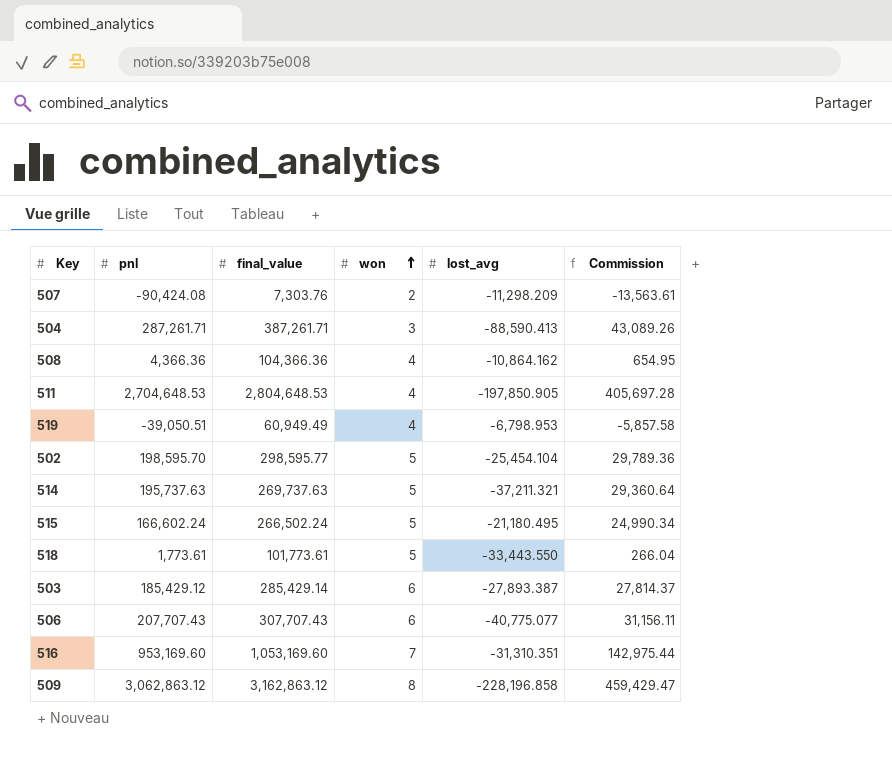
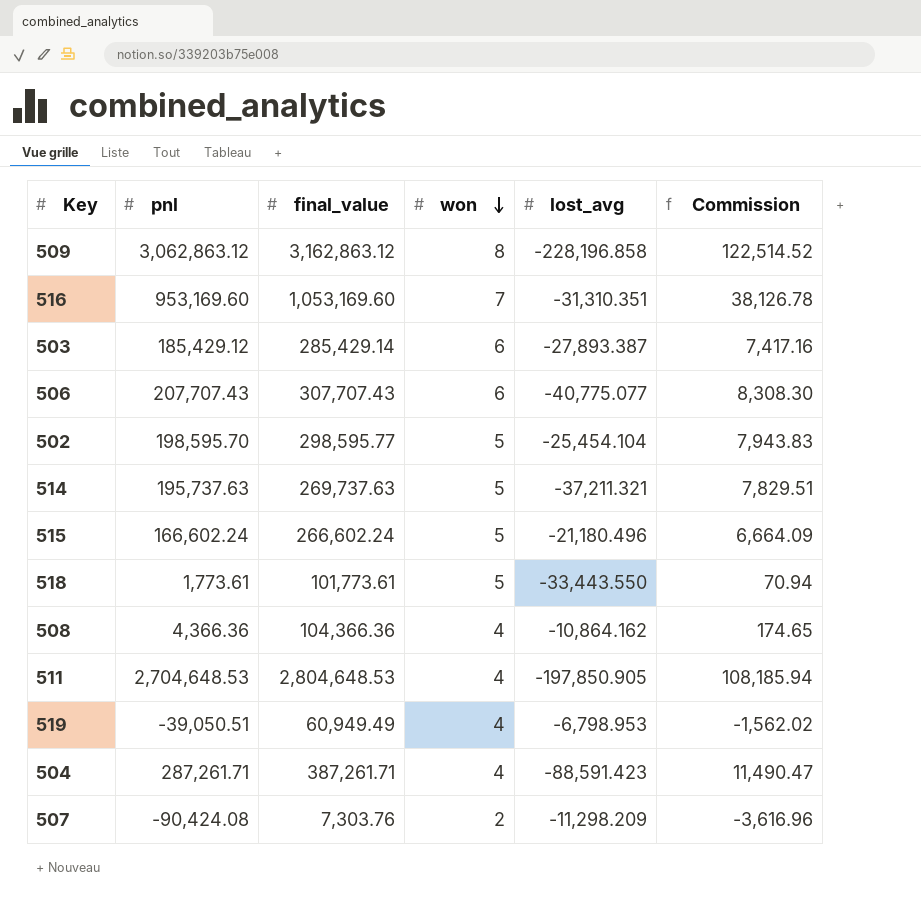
row order: won ascending -> won descending
column Commission | formula: [pnl] * 0.15 -> [pnl] * 0.04
515 | final_value: 266,502.24 -> 266,602.24
515 | lost_avg: -21,180.495 -> -21,180.496
504 | won: 3 -> 4
504 | lost_avg: -88,590.413 -> -88,591.423

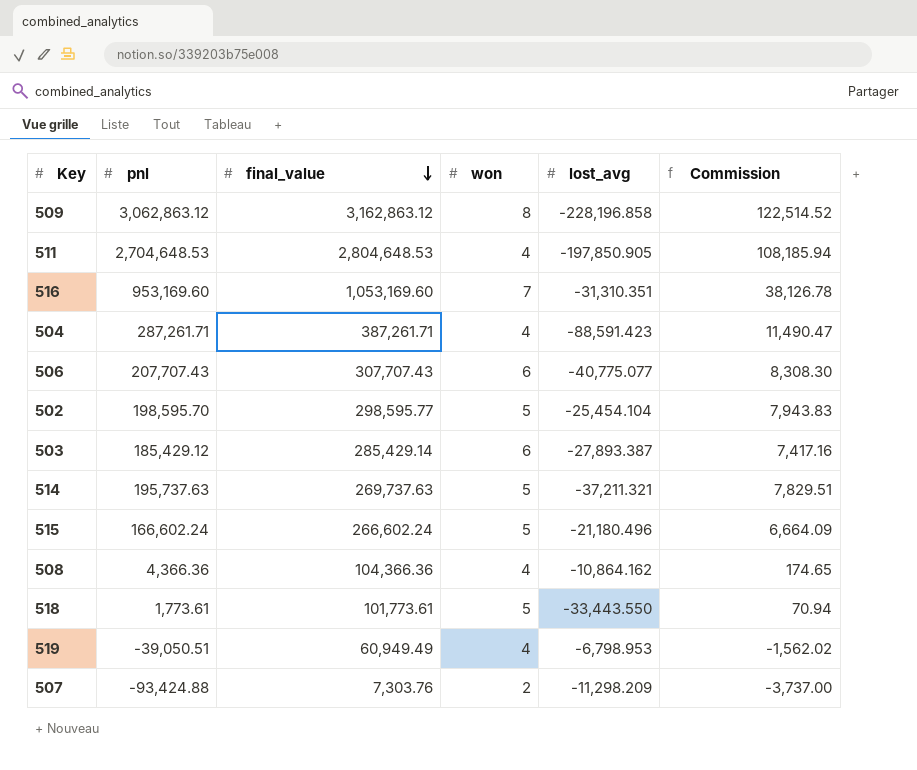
row order: won descending -> final_value descending
507 | pnl: -90,424.08 -> -93,424.88
507 | Commission: -3,616.96 -> -3,737.00

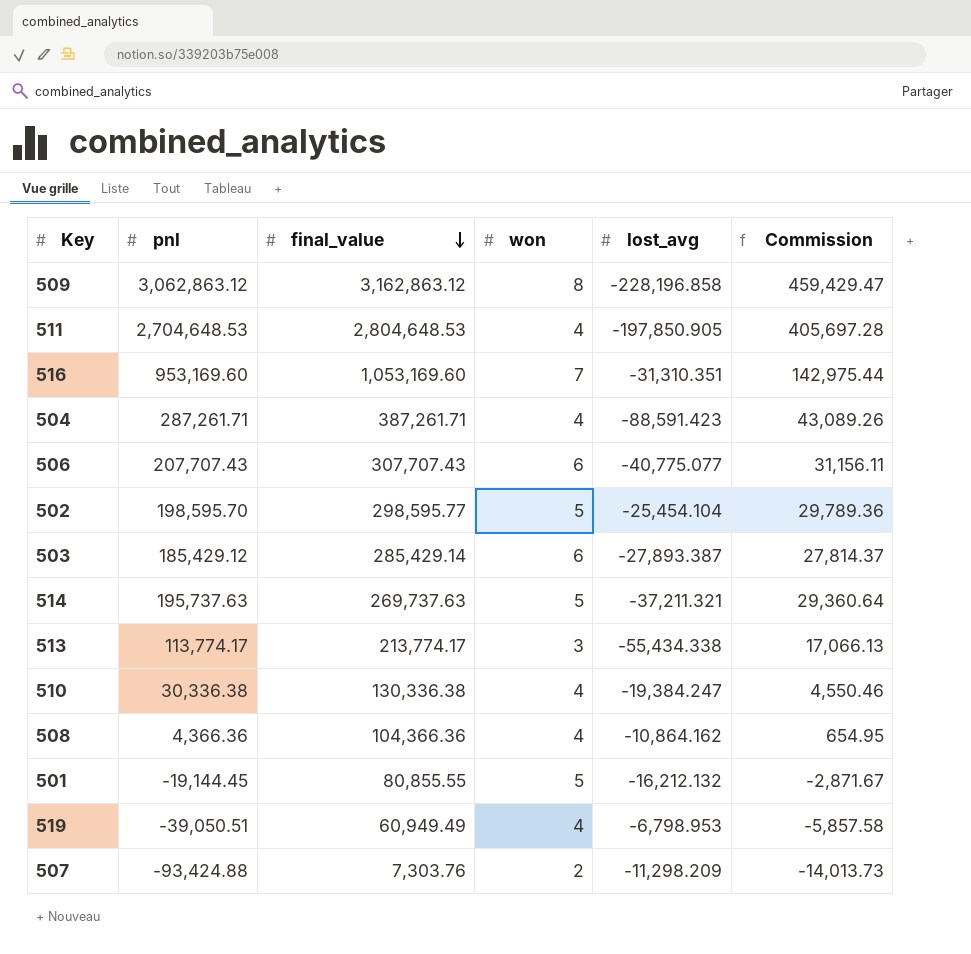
column Commission | formula: [pnl] * 0.04 -> [pnl] * 0.15
row 515: 166,602.24 | 266,602.24 | 5 | -21,180.496 | 6,664.09 -> none
row 518: 1,773.61 | 101,773.61 | 5 | -33,443.550 | 70.94 -> none
row 513: none -> 113,774.17 | 213,774.17 | 3 | -55,434.338 | 17,066.13
row 510: none -> 30,336.38 | 130,336.38 | 4 | -19,384.247 | 4,550.46
row 501: none -> -19,144.45 | 80,855.55 | 5 | -16,212.132 | -2,871.67

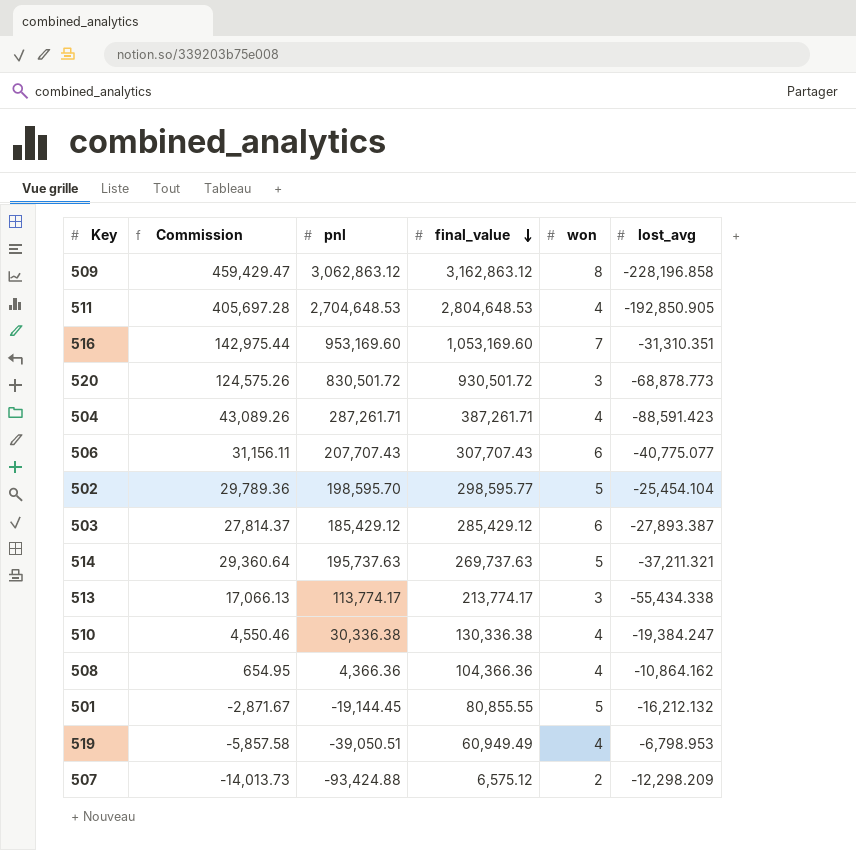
column Commission | position: 6 -> 2
511 | lost_avg: -197,850.905 -> -192,850.905
row 520: none -> 124,575.26 | 830,501.72 | 930,501.72 | 3 | -68,878.773
503 | final_value: 285,429.14 -> 285,429.12
507 | final_value: 7,303.76 -> 6,575.12
507 | lost_avg: -11,298.209 -> -12,298.209

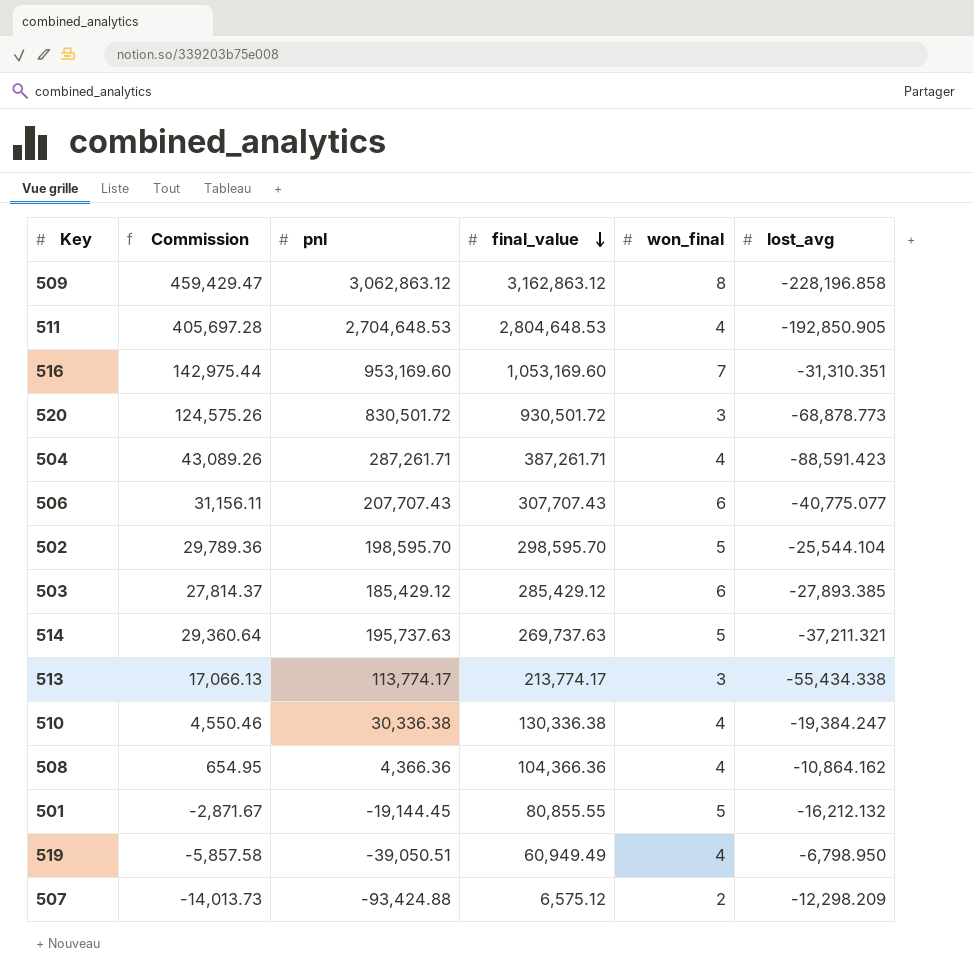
column name: won -> won_final
502 | final_value: 298,595.77 -> 298,595.70
502 | lost_avg: -25,454.104 -> -25,544.104
503 | lost_avg: -27,893.387 -> -27,893.385
519 | lost_avg: -6,798.953 -> -6,798.950

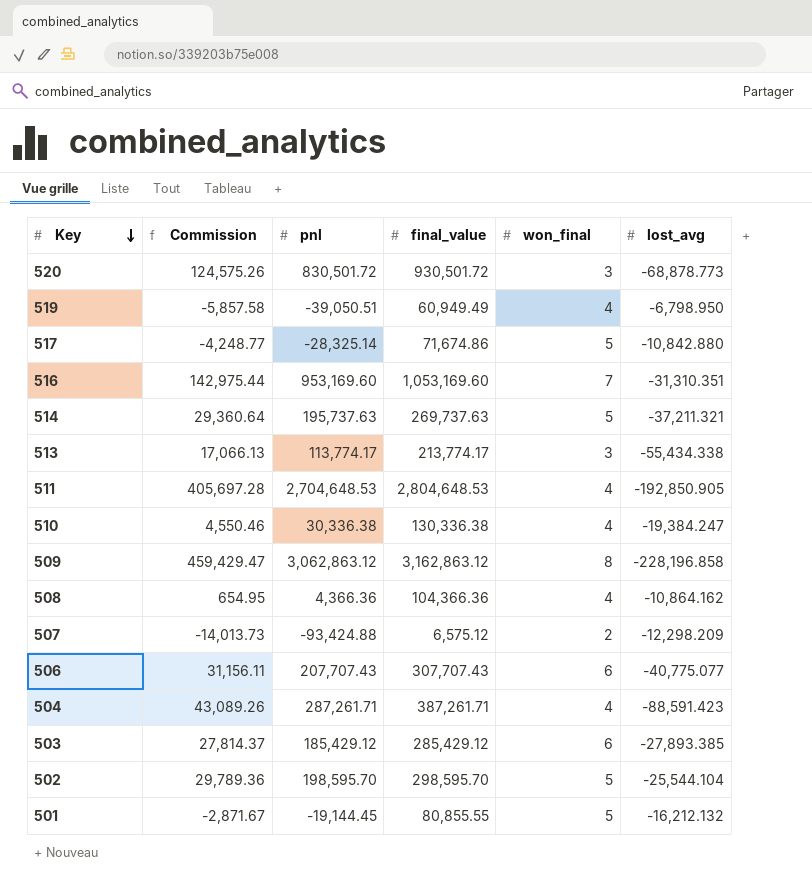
row order: final_value descending -> Key descending
row 517: none -> -4,248.77 | -28,325.14 | 71,674.86 | 5 | -10,842.880

